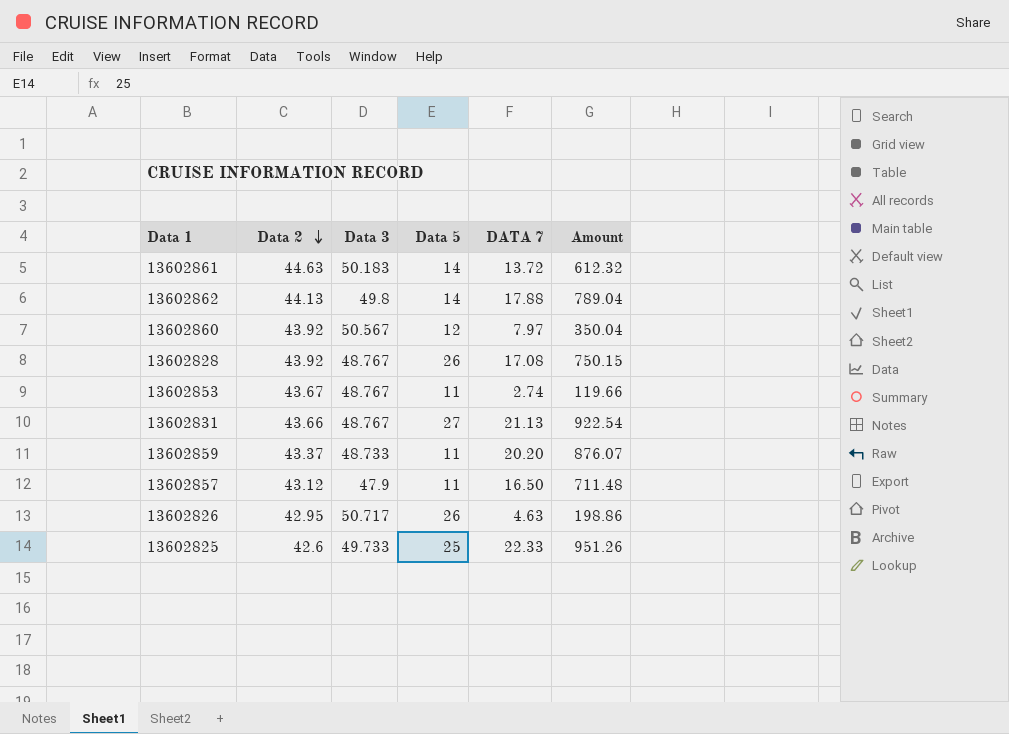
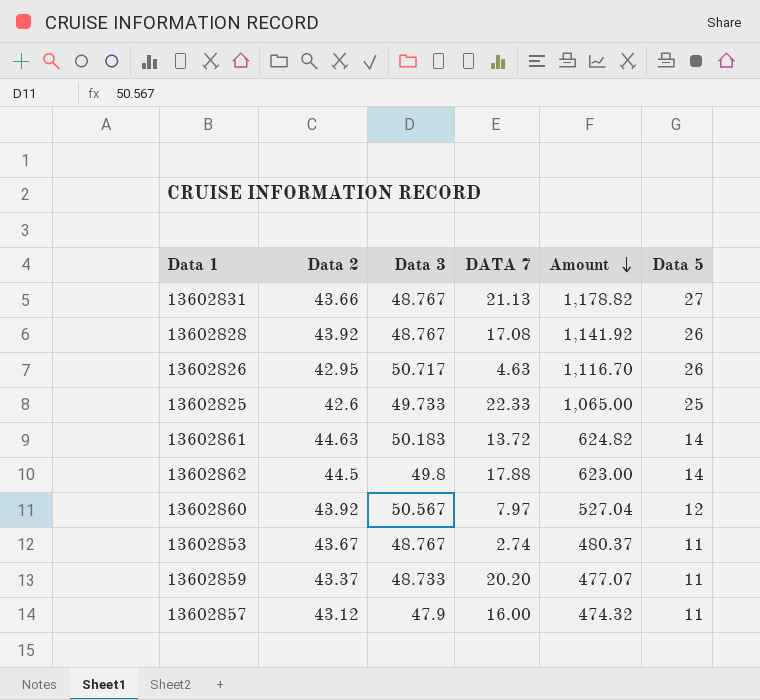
row order: Data 2 descending -> Amount descending
column Amount | formula: [Data 2] * [DATA 7] -> [Data 2] * [Data 5]
column Data 5 | position: 4 -> 6
13602862 | Data 2: 44.13 -> 44.5
13602857 | DATA 7: 16.50 -> 16.00

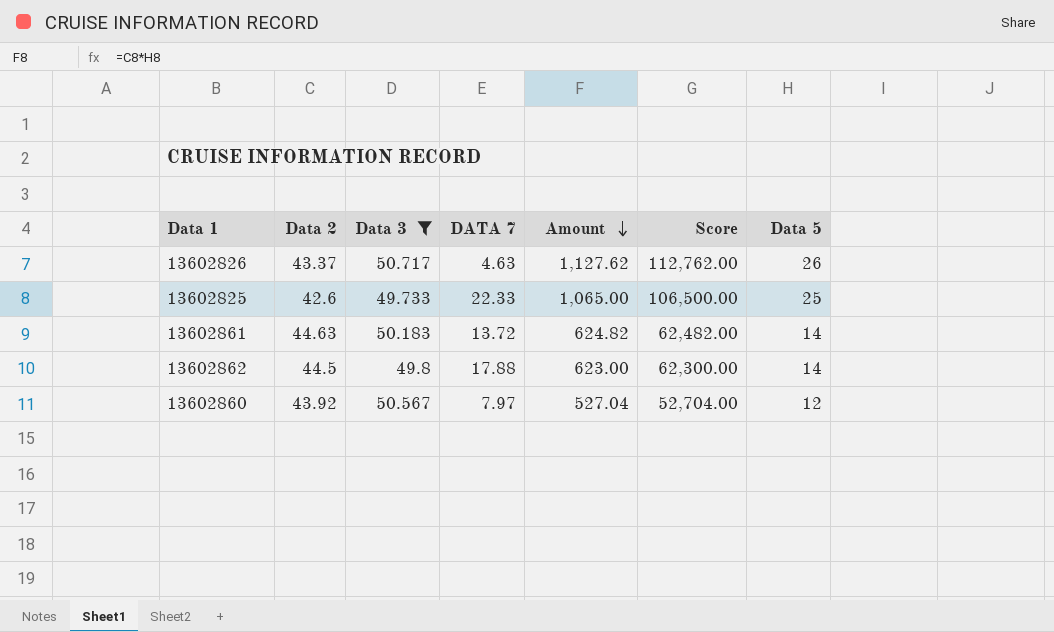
filter: none -> Data 3 >= 49.733
column Score | formula: none -> [Amount] * 100
13602826 | Data 2: 42.95 -> 43.37
13602826 | Amount: 1,116.70 -> 1,127.62

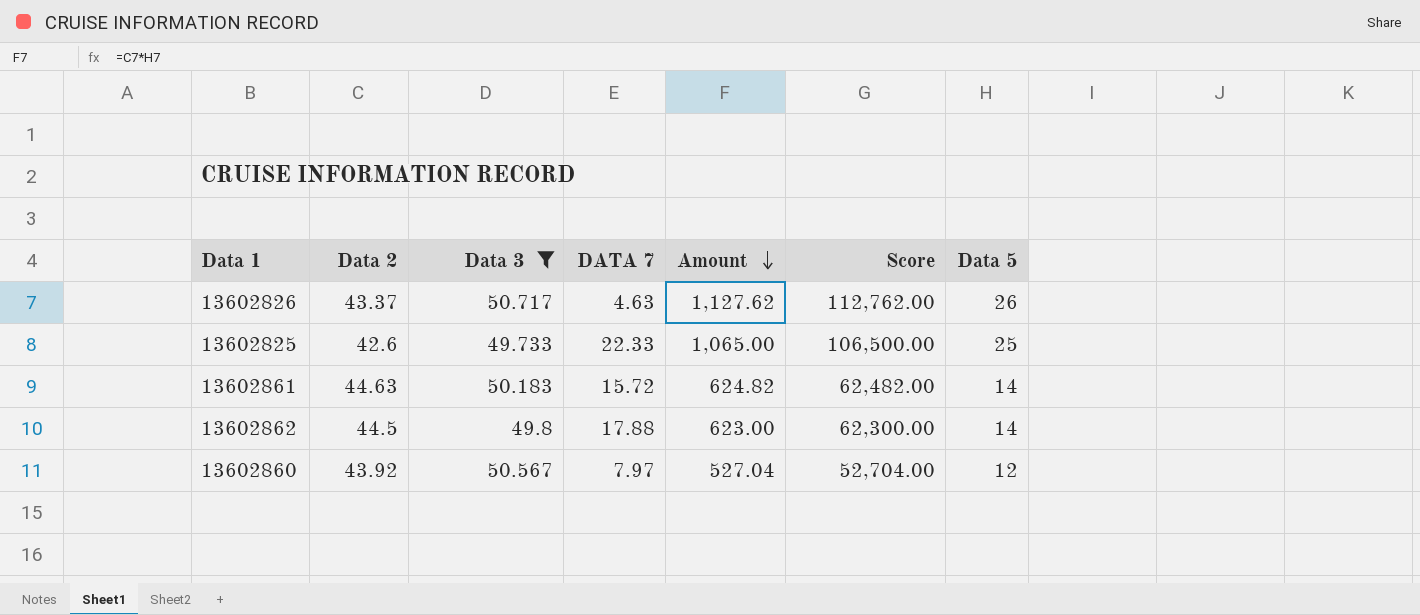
13602861 | DATA 7: 13.72 -> 15.72

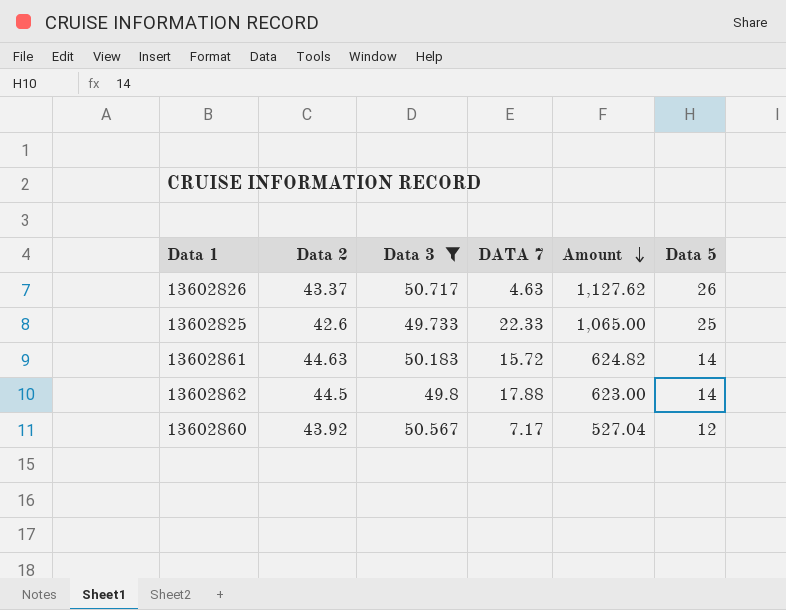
column Score | formula: [Amount] * 100 -> none
13602860 | DATA 7: 7.97 -> 7.17

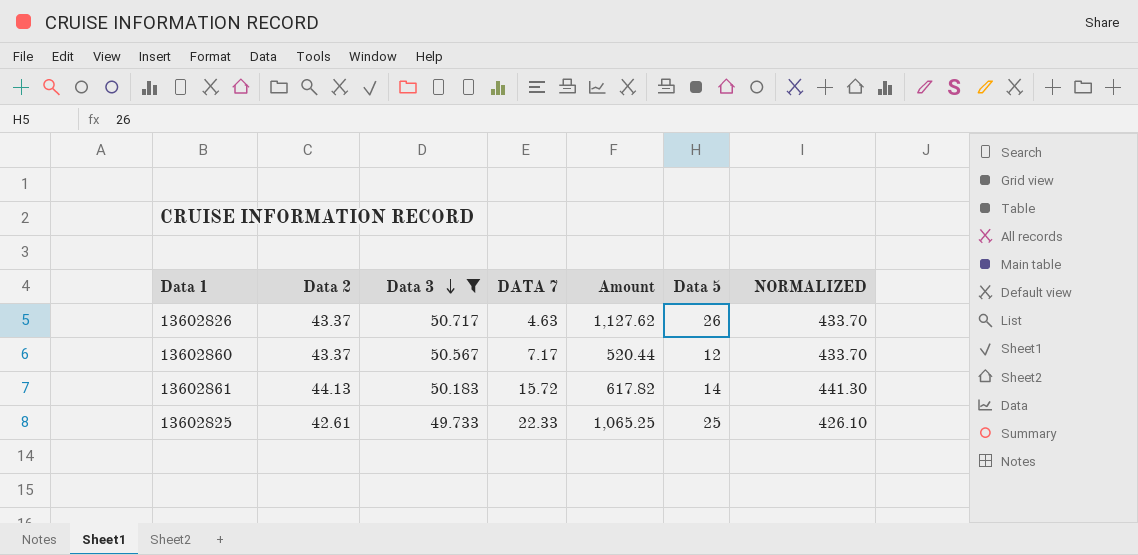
row order: Amount descending -> Data 3 descending
column NORMALIZED | formula: none -> [Data 2] * 10
row 13602862: 44.5 | 49.8 | 17.88 | 623.00 | 14 -> none
13602860 | Data 2: 43.92 -> 43.37
13602860 | Amount: 527.04 -> 520.44
13602861 | Data 2: 44.63 -> 44.13
13602861 | Amount: 624.82 -> 617.82
13602825 | Data 2: 42.6 -> 42.61
13602825 | Amount: 1,065.00 -> 1,065.25

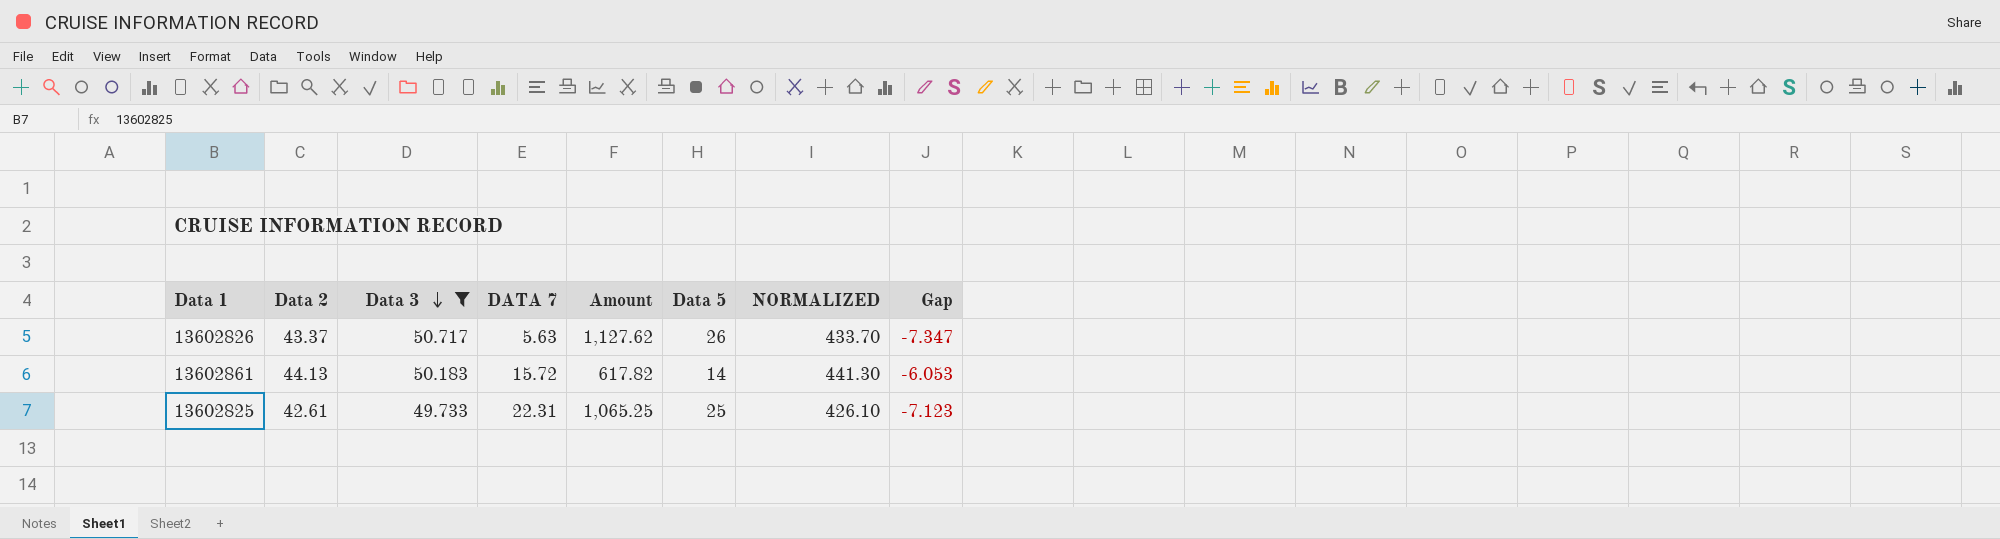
column Gap | formula: none -> [Data 2] - [Data 3]
row 13602860: 43.37 | 50.567 | 7.17 | 520.44 | 12 | 433.70 -> none
13602826 | DATA 7: 4.63 -> 5.63
13602825 | DATA 7: 22.33 -> 22.31

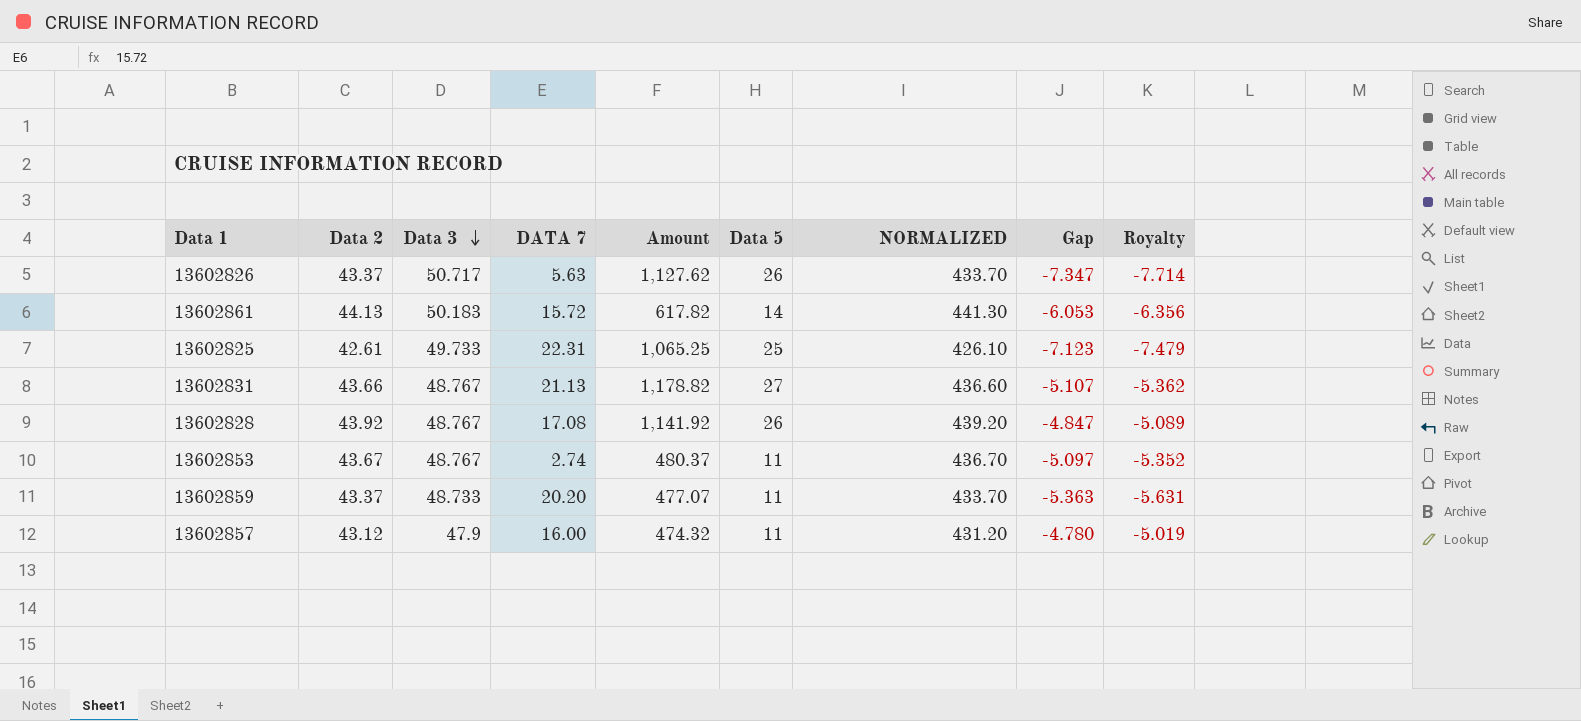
filter: Data 3 >= 49.733 -> none
column Royalty | formula: none -> [Gap] * 1.05

